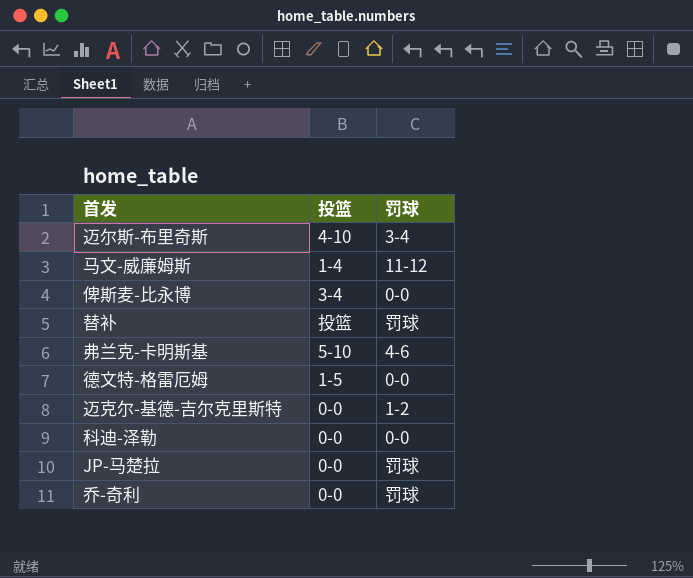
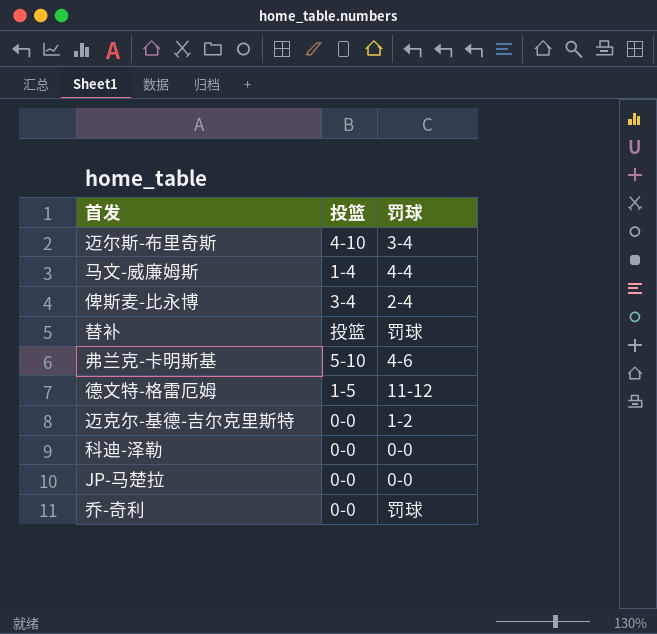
马文-威廉姆斯 | 罚球: 11-12 -> 4-4
俾斯麦-比永博 | 罚球: 0-0 -> 2-4
德文特-格雷厄姆 | 罚球: 0-0 -> 11-12
JP-马楚拉 | 罚球: 罚球 -> 0-0

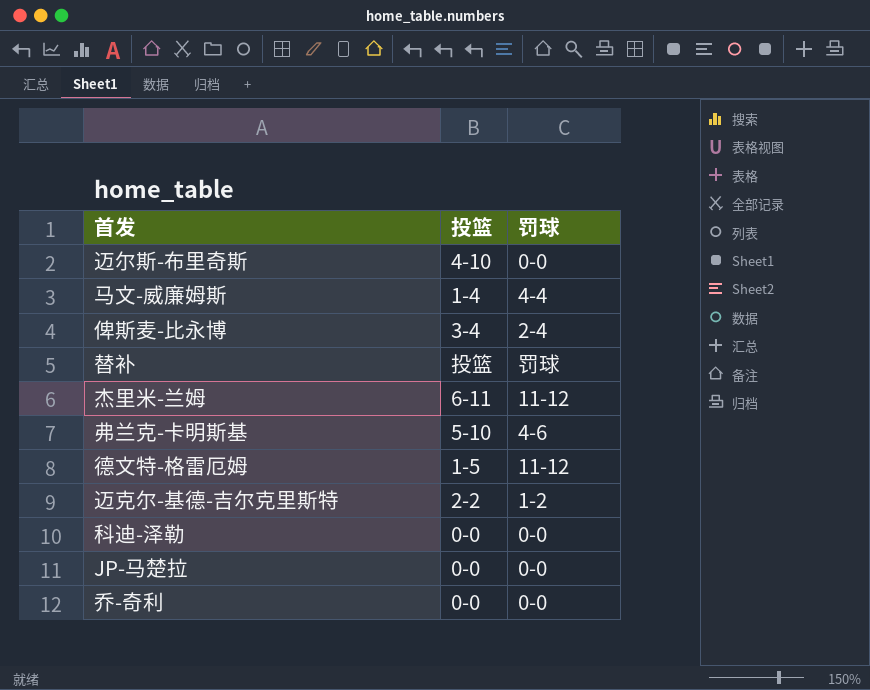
迈尔斯-布里奇斯 | 罚球: 3-4 -> 0-0
row 杰里米-兰姆: none -> 6-11 | 11-12
迈克尔-基德-吉尔克里斯特 | 投篮: 0-0 -> 2-2
乔-奇利 | 罚球: 罚球 -> 0-0

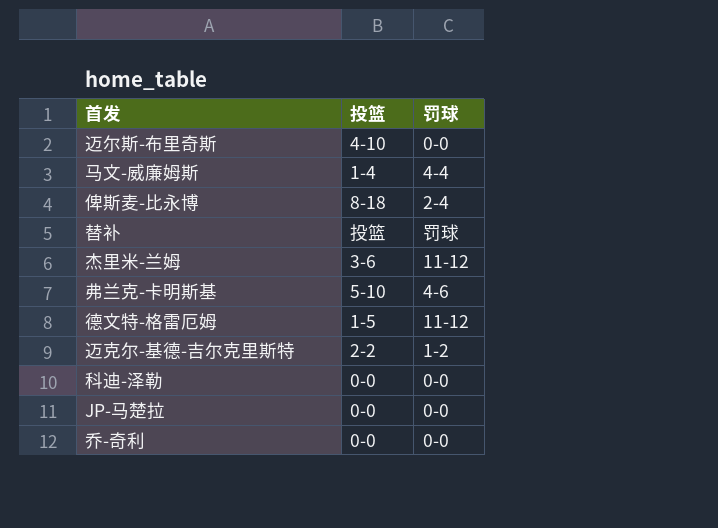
俾斯麦-比永博 | 投篮: 3-4 -> 8-18
杰里米-兰姆 | 投篮: 6-11 -> 3-6

